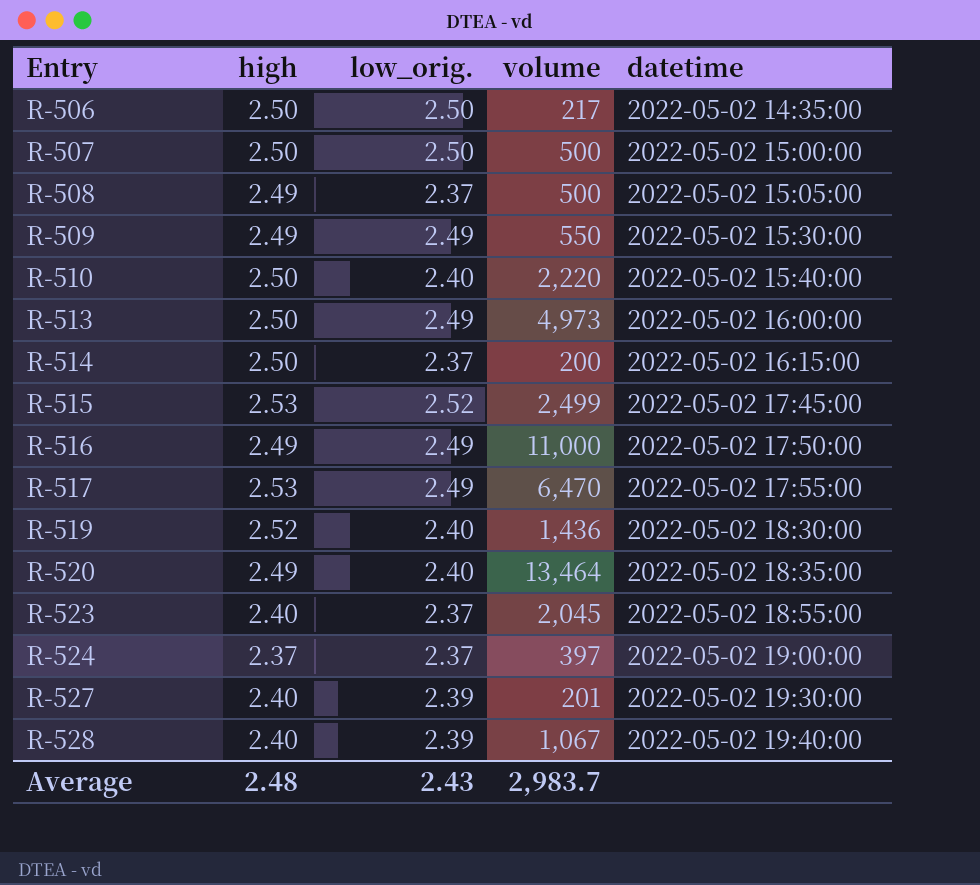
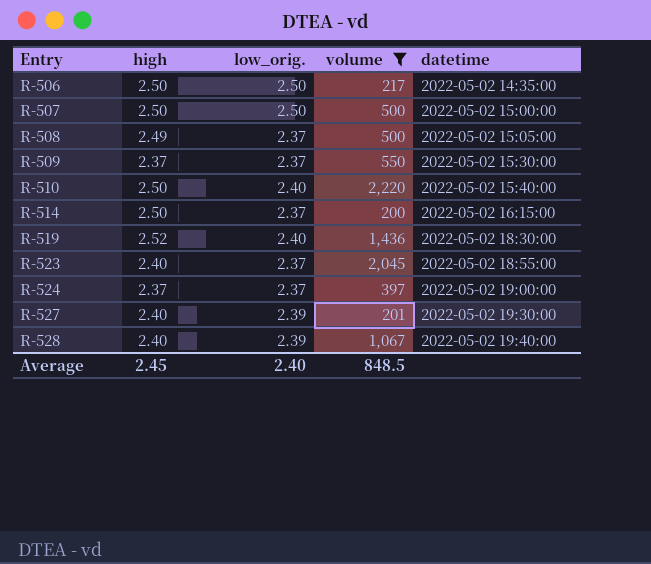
filter: none -> volume <= 2,220
R-509 | high: 2.49 -> 2.37
R-509 | low_orig.: 2.49 -> 2.37
Average | high: 2.48 -> 2.45
Average | low_orig.: 2.43 -> 2.40
Average | volume: 2,983.7 -> 848.5

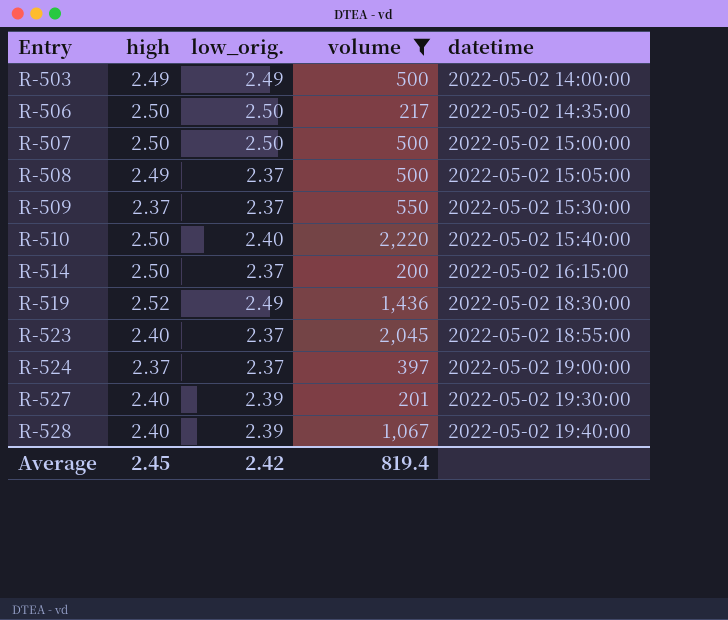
row R-503: none -> 2.49 | 2.49 | 500 | 2022-05-02 14:00:00
R-519 | low_orig.: 2.40 -> 2.49
Average | low_orig.: 2.40 -> 2.42
Average | volume: 848.5 -> 819.4

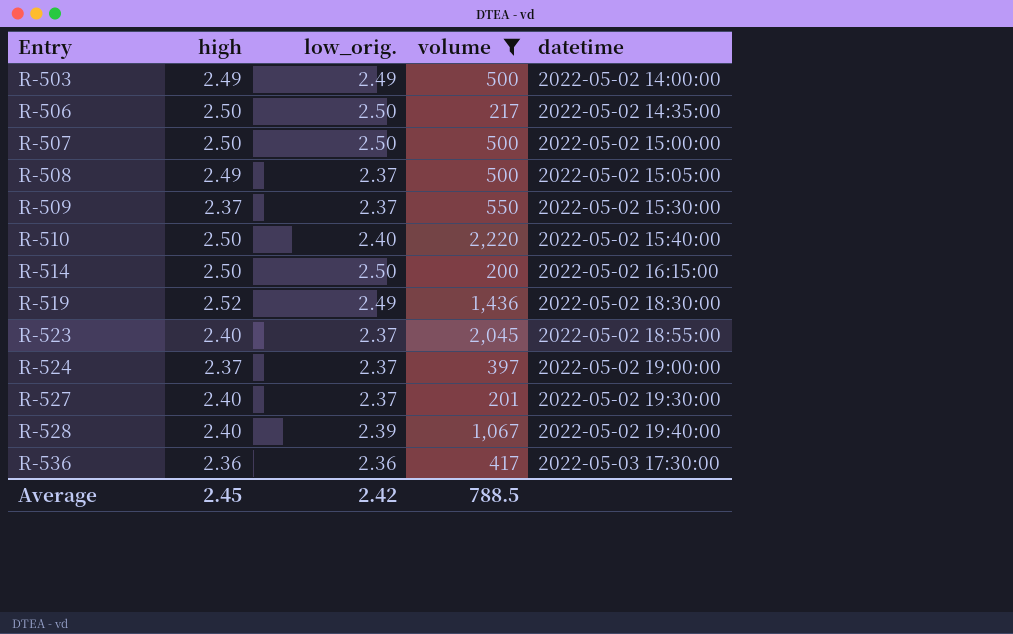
R-514 | low_orig.: 2.37 -> 2.50
R-527 | low_orig.: 2.39 -> 2.37
row R-536: none -> 2.36 | 2.36 | 417 | 2022-05-03 17:30:00
Average | volume: 819.4 -> 788.5

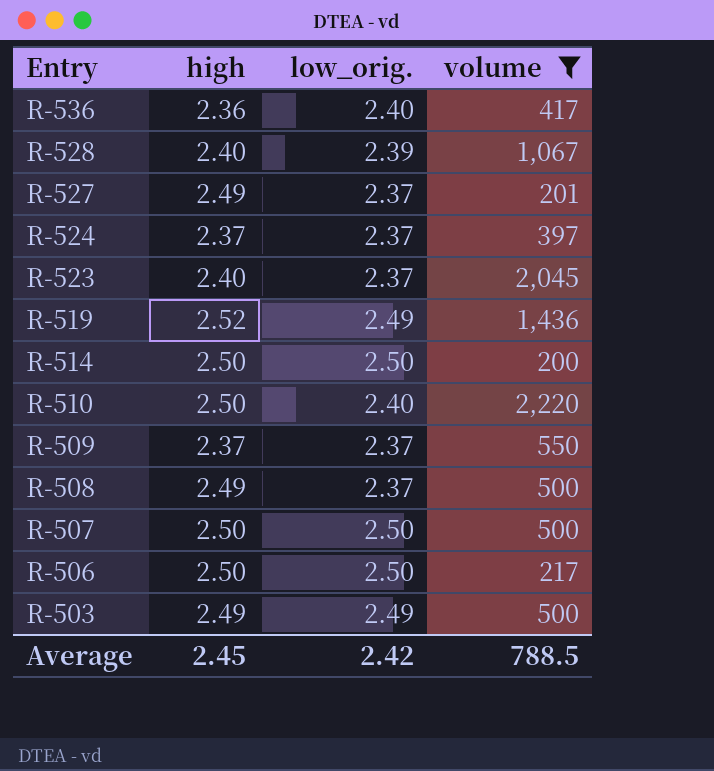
row order: Entry ascending -> Entry descending
column datetime | position: 5 -> none
R-536 | low_orig.: 2.36 -> 2.40
R-527 | high: 2.40 -> 2.49

